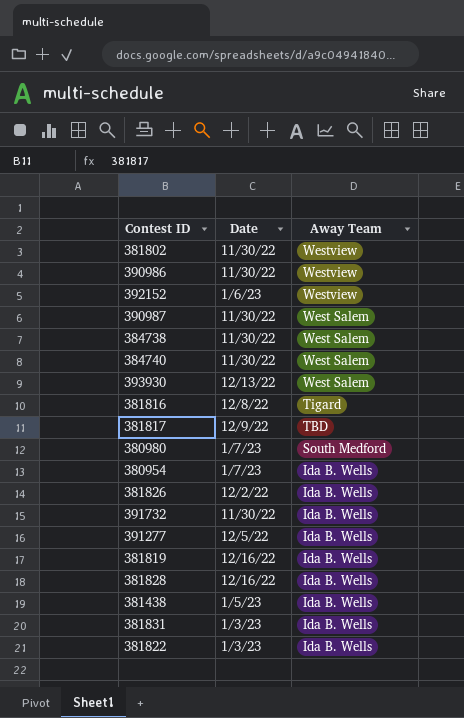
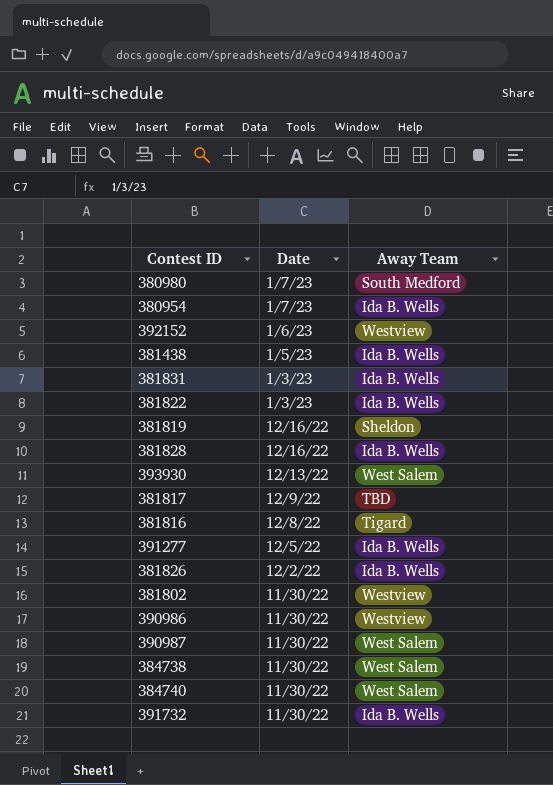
row order: Away Team descending -> Date descending
381819 | Away Team: Ida B. Wells -> Sheldon

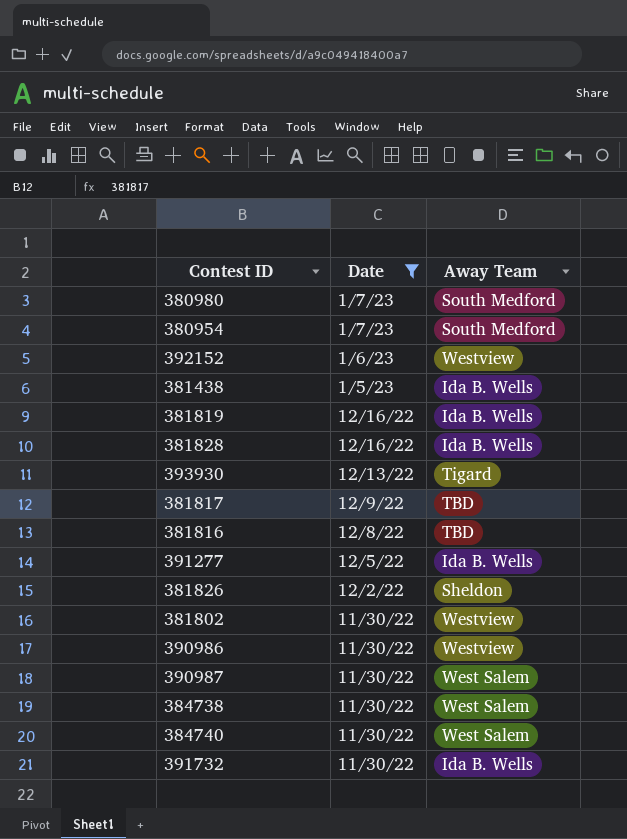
filter: none -> Date != 1/3/23
380954 | Away Team: Ida B. Wells -> South Medford
381819 | Away Team: Sheldon -> Ida B. Wells
393930 | Away Team: West Salem -> Tigard
381816 | Away Team: Tigard -> TBD
381826 | Away Team: Ida B. Wells -> Sheldon

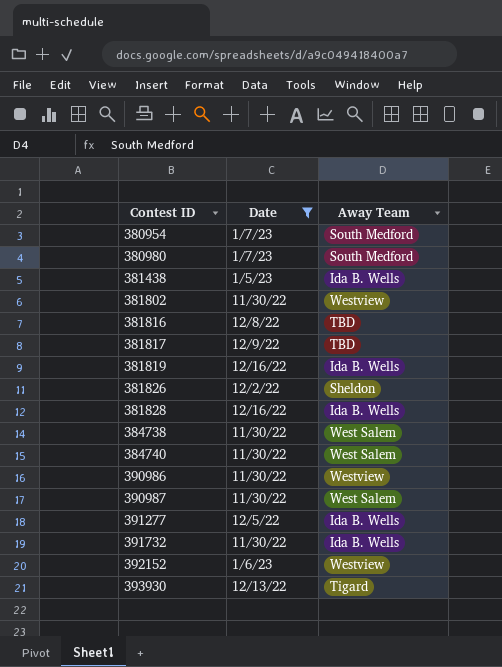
row order: Date descending -> Contest ID ascending

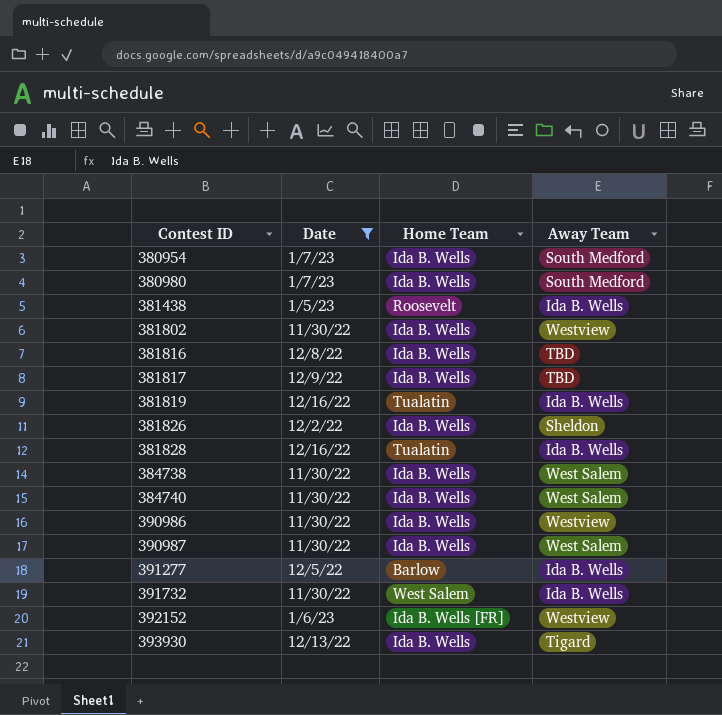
column Home Team | position: none -> 3

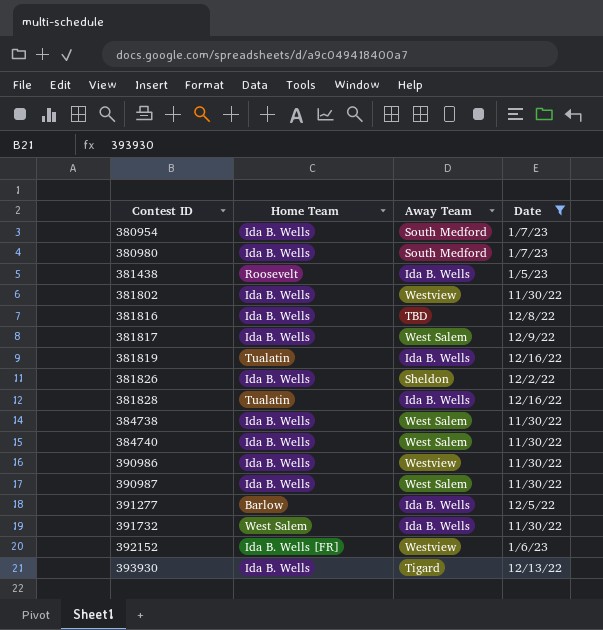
column Date | position: 2 -> 4
381817 | Away Team: TBD -> West Salem

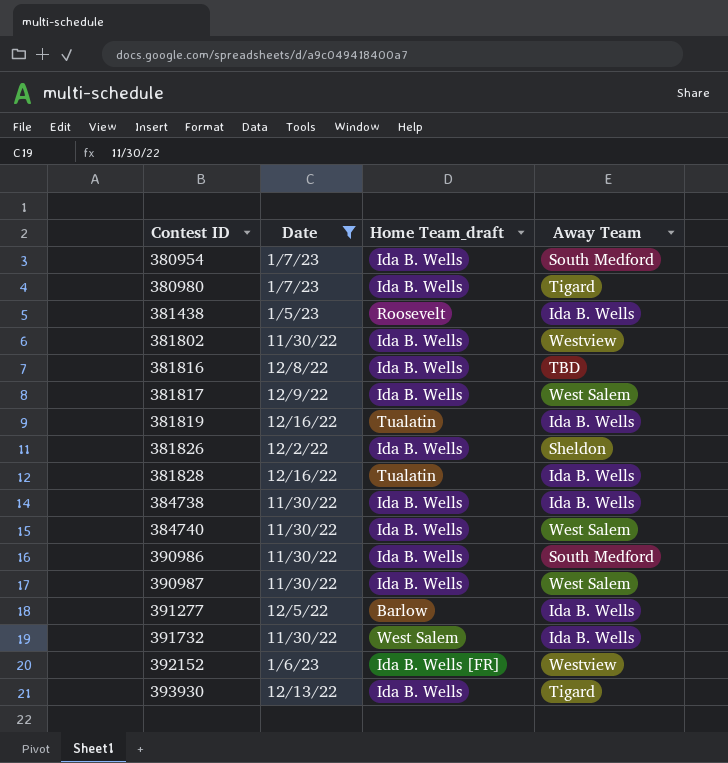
column Date | position: 4 -> 2
column name: Home Team -> Home Team_draft
380980 | Away Team: South Medford -> Tigard
384738 | Away Team: West Salem -> Ida B. Wells
390986 | Away Team: Westview -> South Medford

